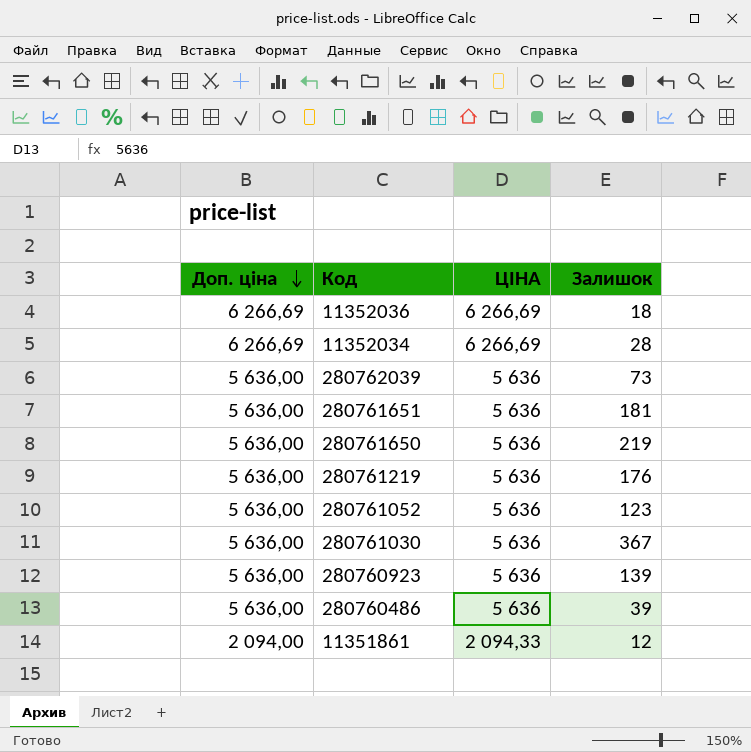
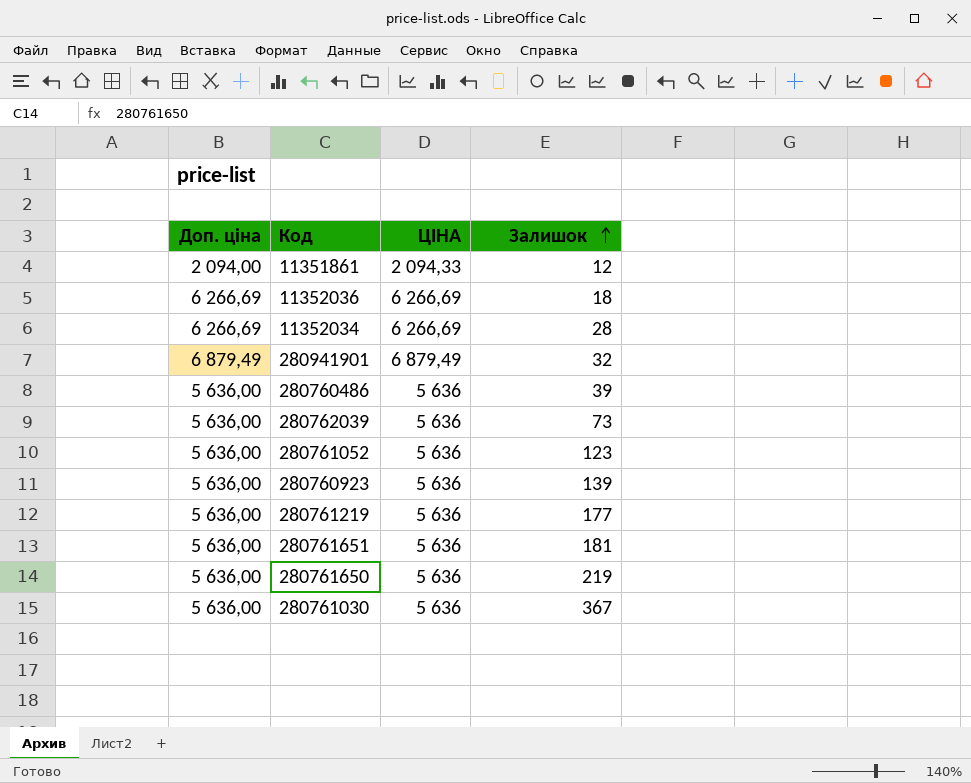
row order: Доп. ціна descending -> Залишок ascending
row 280941901: none -> 6 879,49 | 6 879,49 | 32
280761219 | Залишок: 176 -> 177

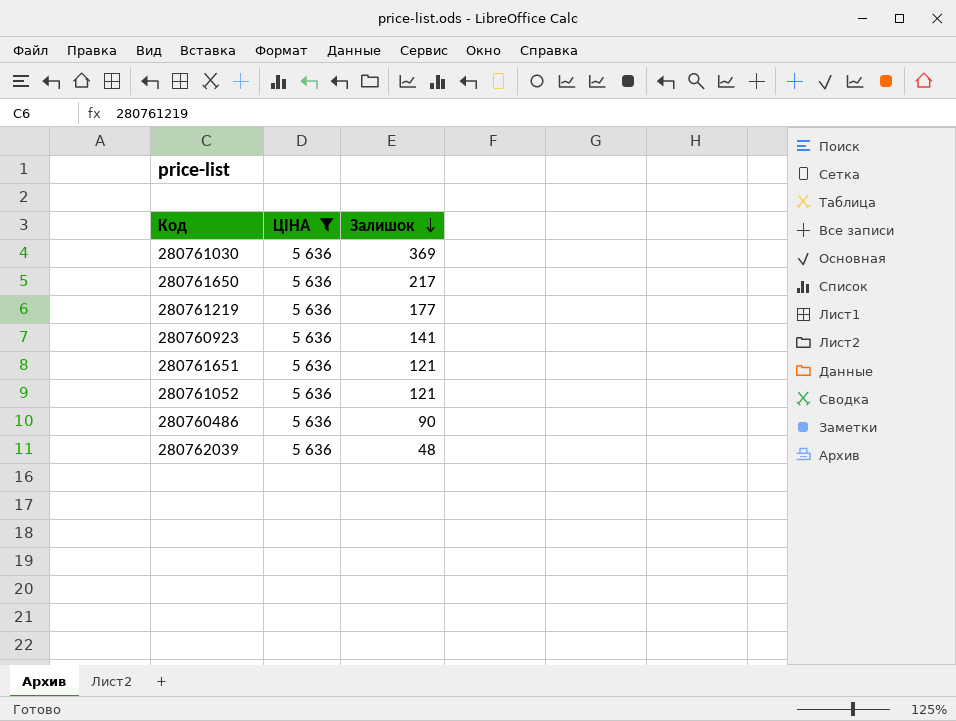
filter: none -> ЦІНА = 5 636
row order: Залишок ascending -> Залишок descending
column Доп. ціна | position: 1 -> none
280761030 | Залишок: 367 -> 369
280761650 | Залишок: 219 -> 217
280760923 | Залишок: 139 -> 141
280761651 | Залишок: 181 -> 121
280761052 | Залишок: 123 -> 121
280760486 | Залишок: 39 -> 90
280762039 | Залишок: 73 -> 48

